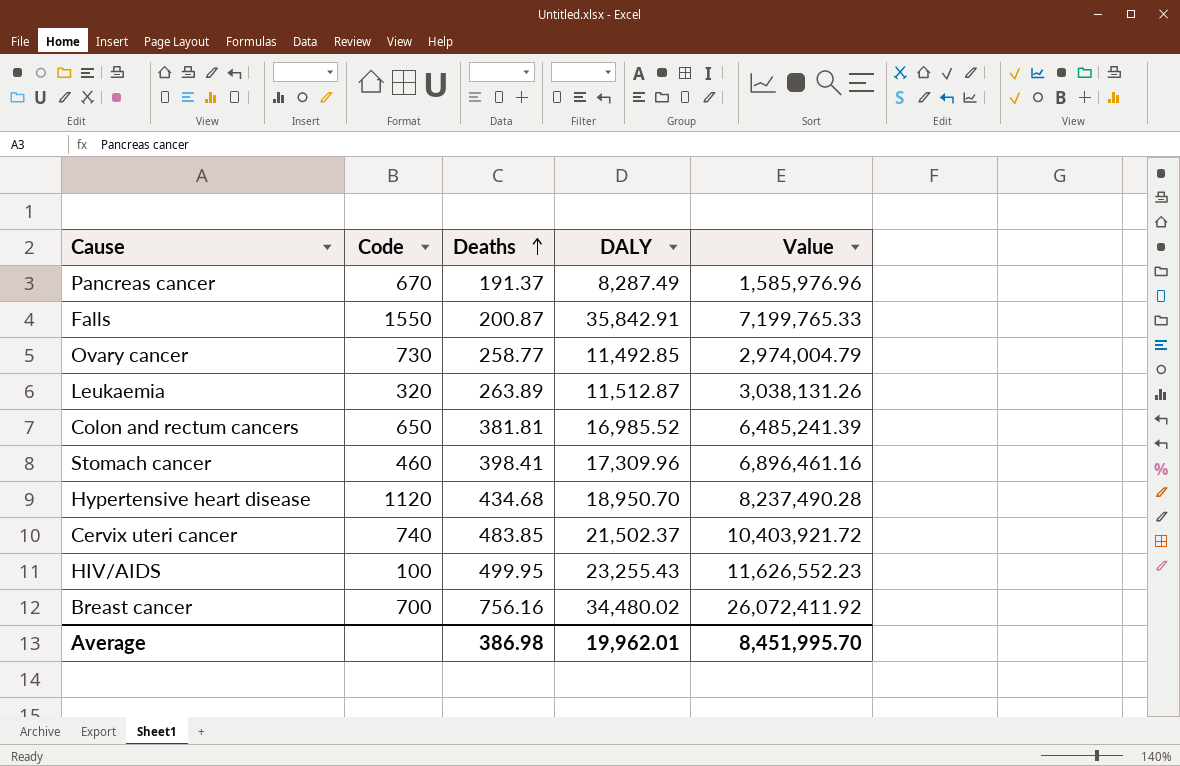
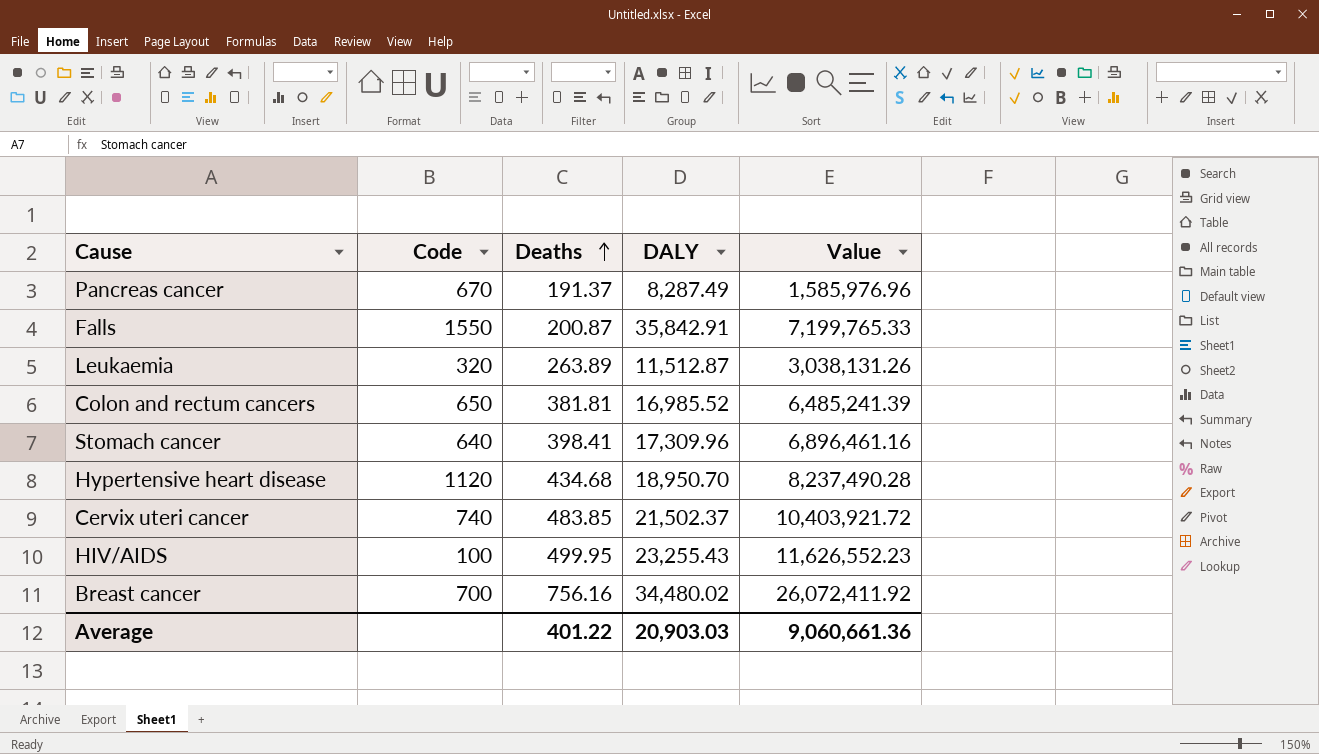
row Ovary cancer: 730 | 258.77 | 11,492.85 | 2,974,004.79 -> none
Stomach cancer | Code: 460 -> 640
Average | Deaths: 386.98 -> 401.22
Average | DALY: 19,962.01 -> 20,903.03
Average | Value: 8,451,995.70 -> 9,060,661.36

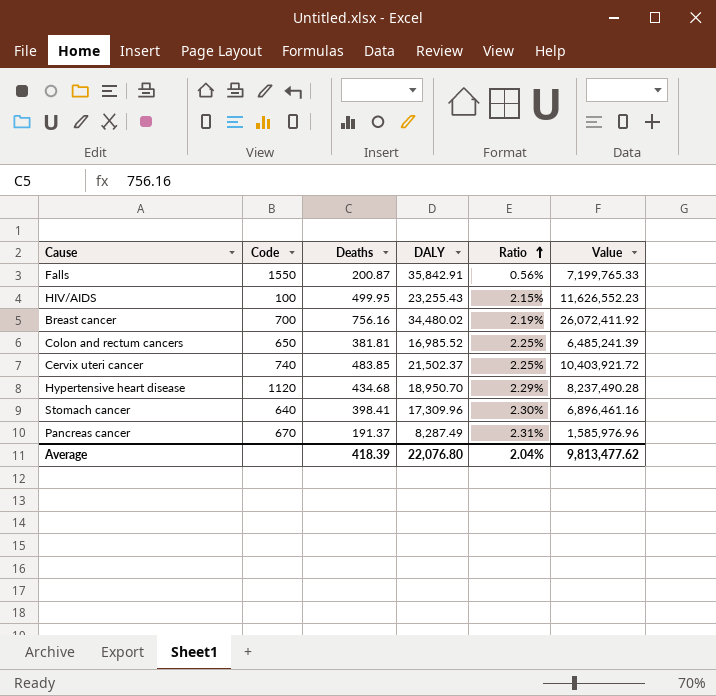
row order: Deaths ascending -> Ratio ascending
column Ratio | formula: none -> [Deaths] / [DALY]
row Leukaemia: 320 | 263.89 | 11,512.87 | 3,038,131.26 -> none
Average | Deaths: 401.22 -> 418.39
Average | DALY: 20,903.03 -> 22,076.80
Average | Value: 9,060,661.36 -> 9,813,477.62

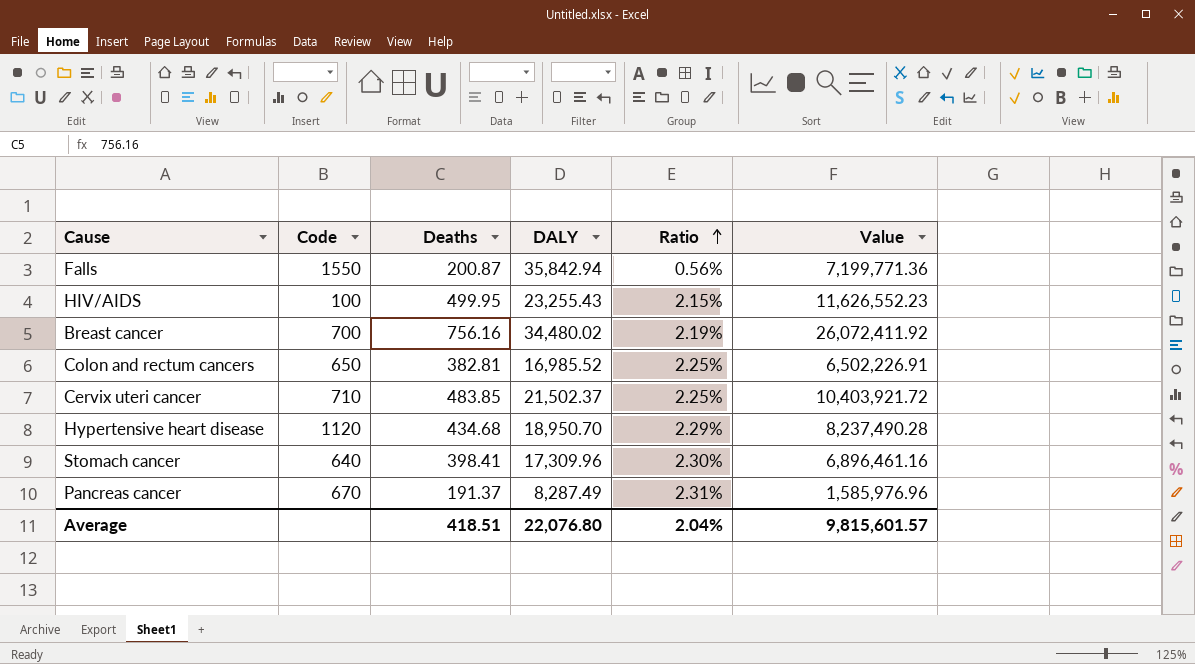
Falls | DALY: 35,842.91 -> 35,842.94
Falls | Value: 7,199,765.33 -> 7,199,771.36
Colon and rectum cancers | Deaths: 381.81 -> 382.81
Colon and rectum cancers | Value: 6,485,241.39 -> 6,502,226.91
Cervix uteri cancer | Code: 740 -> 710
Average | Deaths: 418.39 -> 418.51
Average | Value: 9,813,477.62 -> 9,815,601.57

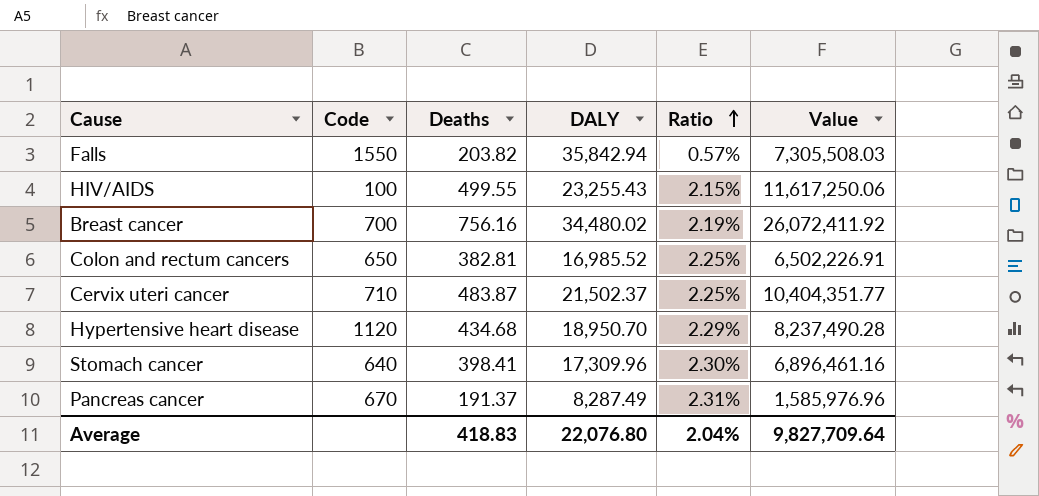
Falls | Deaths: 200.87 -> 203.82
Falls | Ratio: 0.56% -> 0.57%
Falls | Value: 7,199,771.36 -> 7,305,508.03
HIV/AIDS | Deaths: 499.95 -> 499.55
HIV/AIDS | Value: 11,626,552.23 -> 11,617,250.06
Cervix uteri cancer | Deaths: 483.85 -> 483.87
Cervix uteri cancer | Value: 10,403,921.72 -> 10,404,351.77
Average | Deaths: 418.51 -> 418.83
Average | Value: 9,815,601.57 -> 9,827,709.64

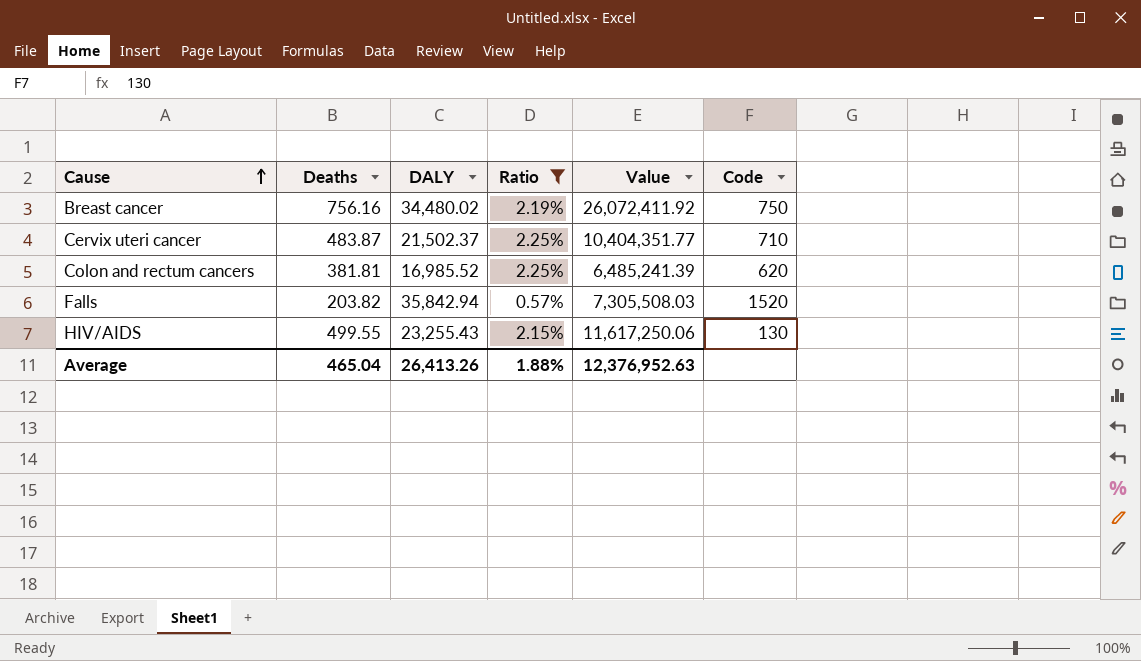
filter: none -> Ratio <= 2.25%
row order: Ratio ascending -> Cause ascending
column Code | position: 2 -> 6
Breast cancer | Code: 700 -> 750
Colon and rectum cancers | Deaths: 382.81 -> 381.81
Colon and rectum cancers | Value: 6,502,226.91 -> 6,485,241.39
Colon and rectum cancers | Code: 650 -> 620
Falls | Code: 1550 -> 1520
HIV/AIDS | Code: 100 -> 130
Average | Deaths: 418.83 -> 465.04
Average | DALY: 22,076.80 -> 26,413.26
Average | Ratio: 2.04% -> 1.88%
Average | Value: 9,827,709.64 -> 12,376,952.63

